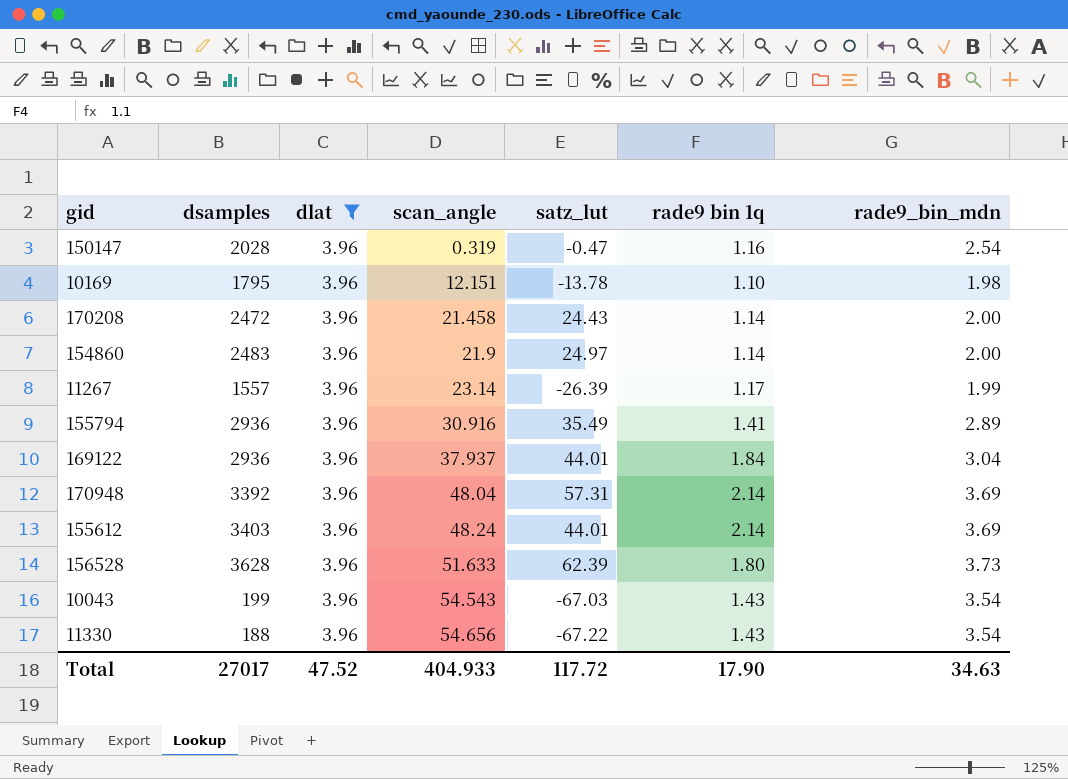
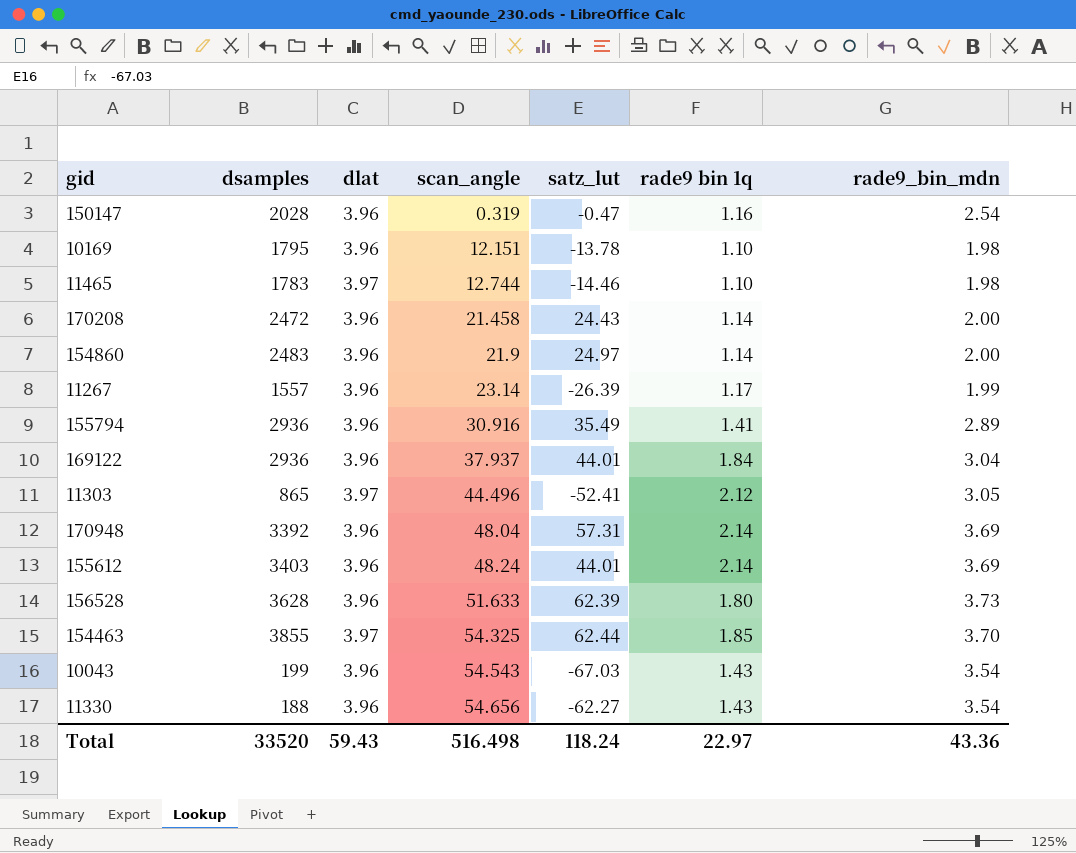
filter: dlat = 3.96 -> none
11330 | satz_lut: -67.22 -> -62.27
Total | dsamples: 27017 -> 33520
Total | dlat: 47.52 -> 59.43
Total | scan_angle: 404.933 -> 516.498
Total | satz_lut: 117.72 -> 118.24
Total | rade9 bin 1q: 17.90 -> 22.97
Total | rade9_bin_mdn: 34.63 -> 43.36

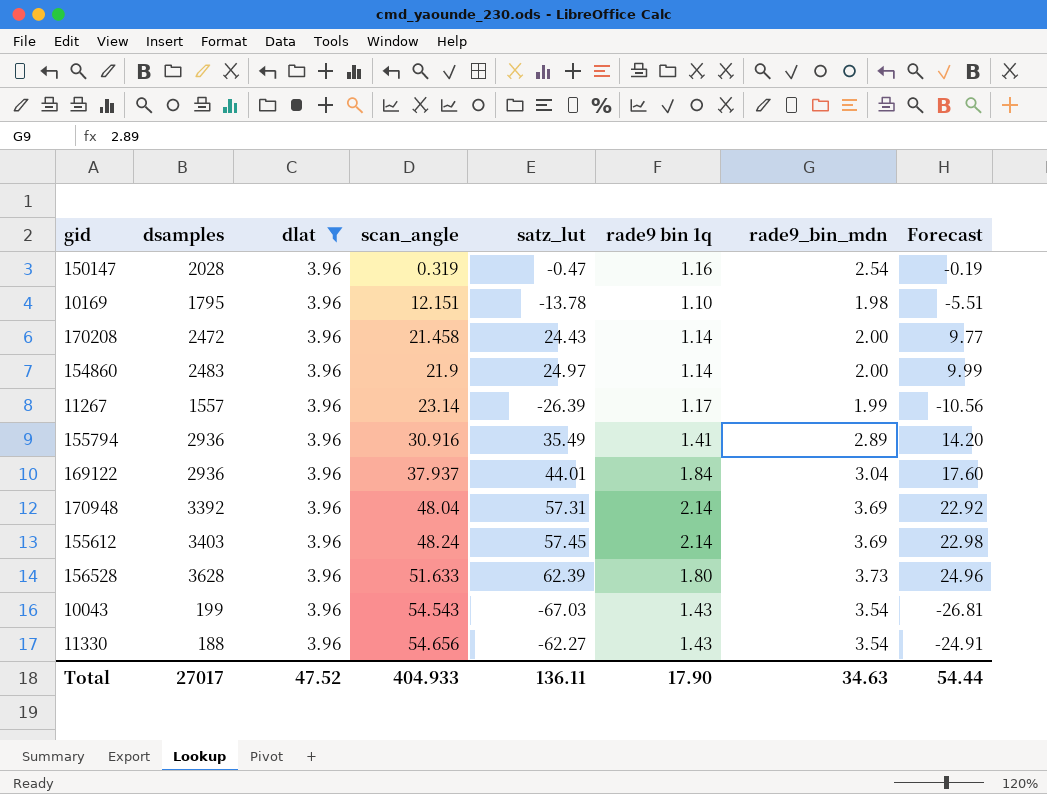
filter: none -> dlat = 3.96
column Forecast | formula: none -> [satz_lut] * 0.4
155612 | satz_lut: 44.01 -> 57.45
Total | dsamples: 33520 -> 27017
Total | dlat: 59.43 -> 47.52
Total | scan_angle: 516.498 -> 404.933
Total | satz_lut: 118.24 -> 136.11
Total | rade9 bin 1q: 22.97 -> 17.90
Total | rade9_bin_mdn: 43.36 -> 34.63

